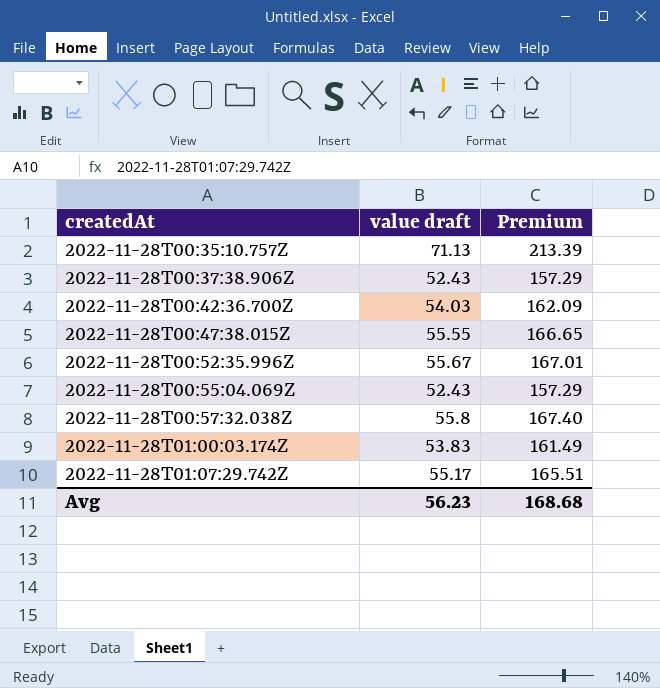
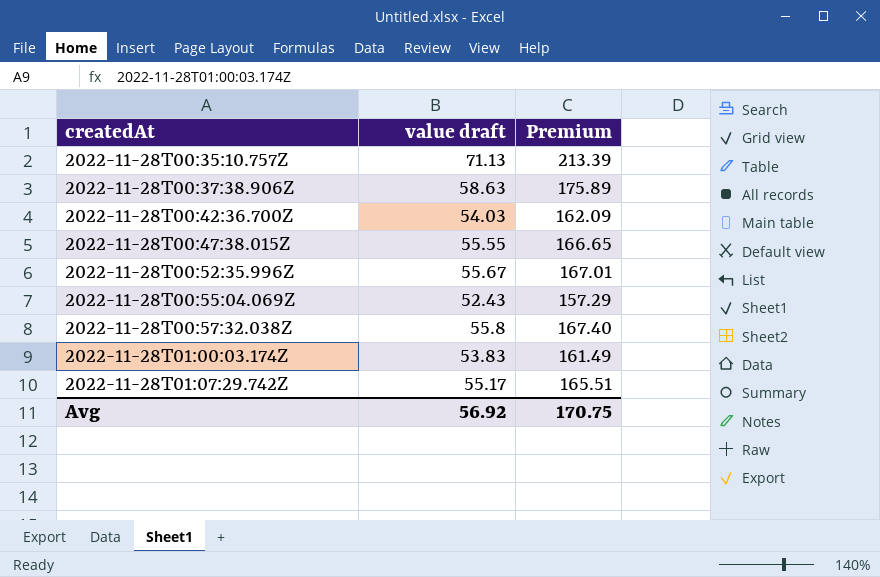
2022-11-28T00:37:38.906Z | value draft: 52.43 -> 58.63
2022-11-28T00:37:38.906Z | Premium: 157.29 -> 175.89
Avg | value draft: 56.23 -> 56.92
Avg | Premium: 168.68 -> 170.75

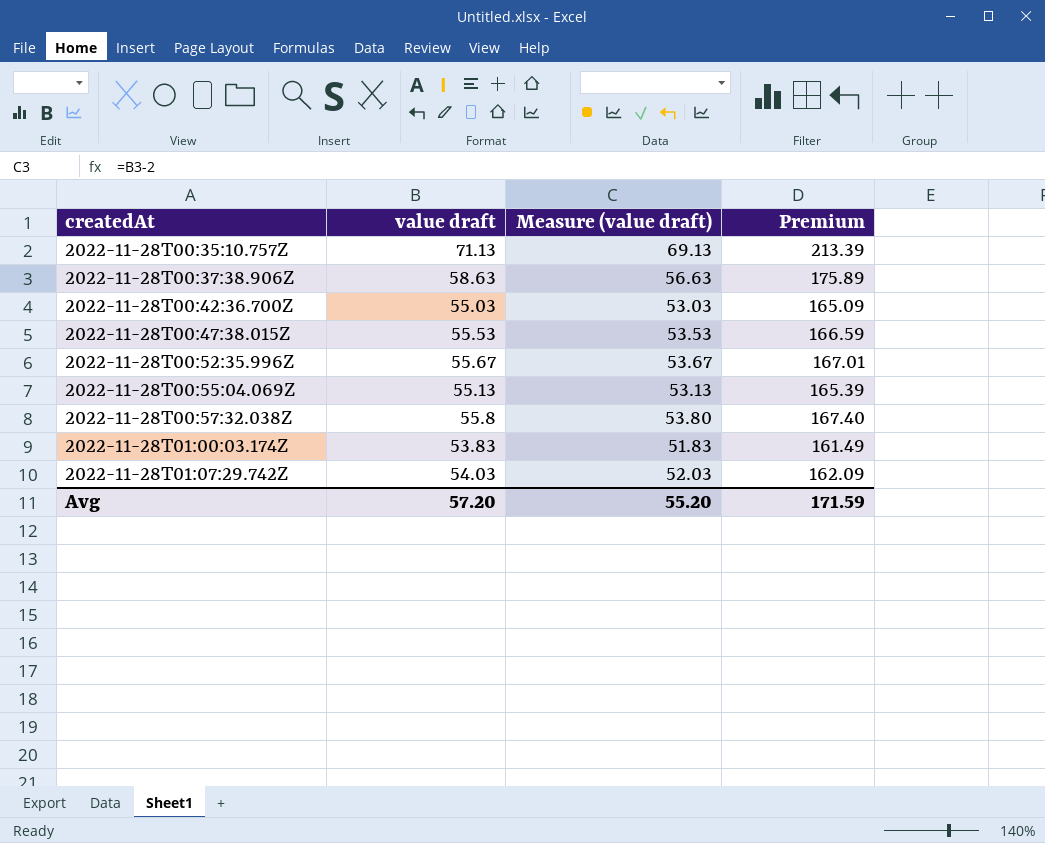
column Measure (value draft) | formula: none -> [value draft] - 2
2022-11-28T00:42:36.700Z | value draft: 54.03 -> 55.03
2022-11-28T00:42:36.700Z | Premium: 162.09 -> 165.09
2022-11-28T00:47:38.015Z | value draft: 55.55 -> 55.53
2022-11-28T00:47:38.015Z | Premium: 166.65 -> 166.59
2022-11-28T00:55:04.069Z | value draft: 52.43 -> 55.13
2022-11-28T00:55:04.069Z | Premium: 157.29 -> 165.39
2022-11-28T01:07:29.742Z | value draft: 55.17 -> 54.03
2022-11-28T01:07:29.742Z | Premium: 165.51 -> 162.09
Avg | value draft: 56.92 -> 57.20
Avg | Premium: 170.75 -> 171.59

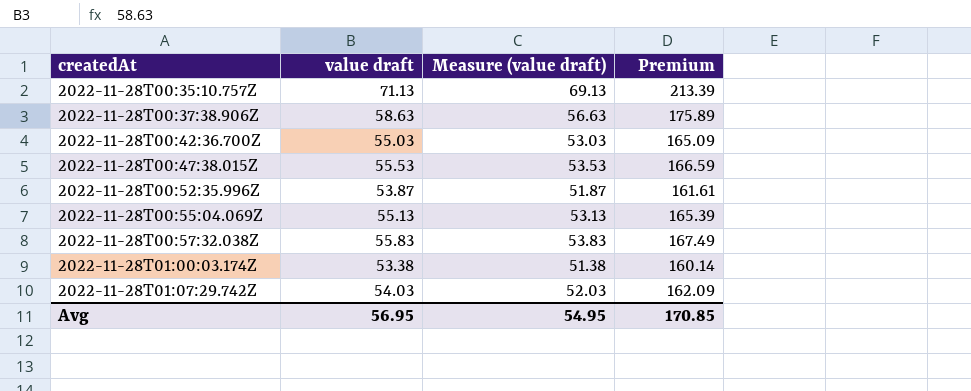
2022-11-28T00:52:35.996Z | value draft: 55.67 -> 53.87
2022-11-28T00:52:35.996Z | Measure (value draft): 53.67 -> 51.87
2022-11-28T00:52:35.996Z | Premium: 167.01 -> 161.61
2022-11-28T00:57:32.038Z | value draft: 55.8 -> 55.83
2022-11-28T00:57:32.038Z | Measure (value draft): 53.80 -> 53.83
2022-11-28T00:57:32.038Z | Premium: 167.40 -> 167.49
2022-11-28T01:00:03.174Z | value draft: 53.83 -> 53.38
2022-11-28T01:00:03.174Z | Measure (value draft): 51.83 -> 51.38
2022-11-28T01:00:03.174Z | Premium: 161.49 -> 160.14
Avg | value draft: 57.20 -> 56.95
Avg | Measure (value draft): 55.20 -> 54.95
Avg | Premium: 171.59 -> 170.85

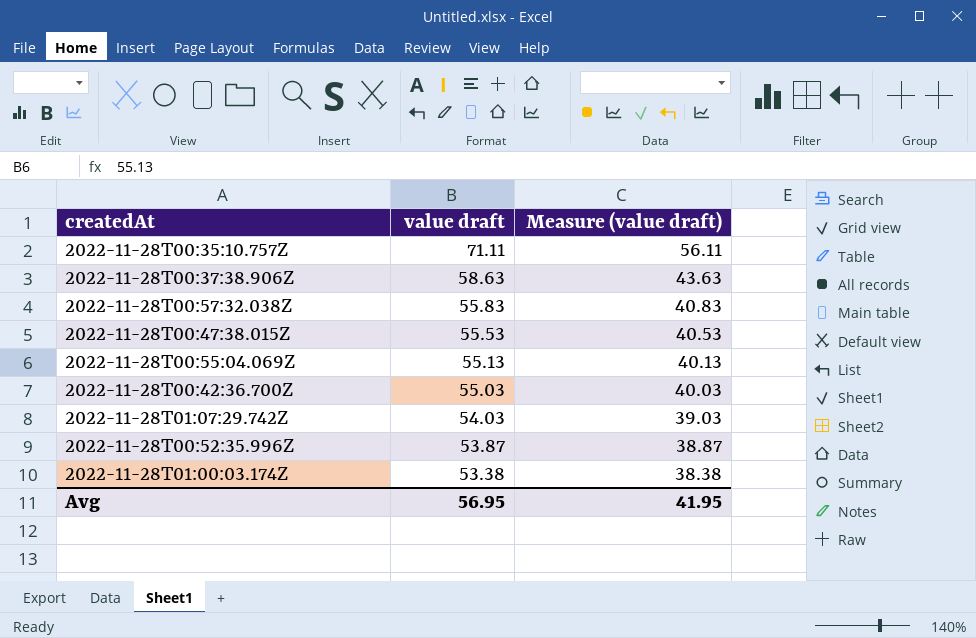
row order: createdAt ascending -> value draft descending
column Premium | formula: [value draft] * 3 -> none
column Measure (value draft) | formula: [value draft] - 2 -> [value draft] - 15
2022-11-28T00:35:10.757Z | value draft: 71.13 -> 71.11
Avg | Measure (value draft): 54.95 -> 41.95

